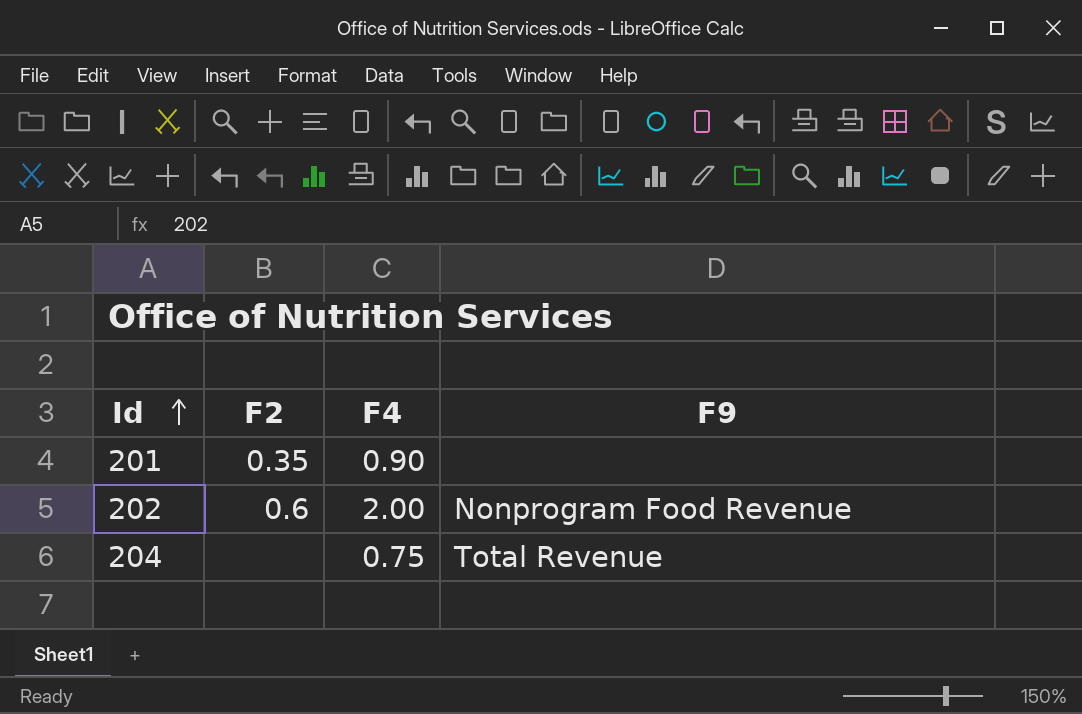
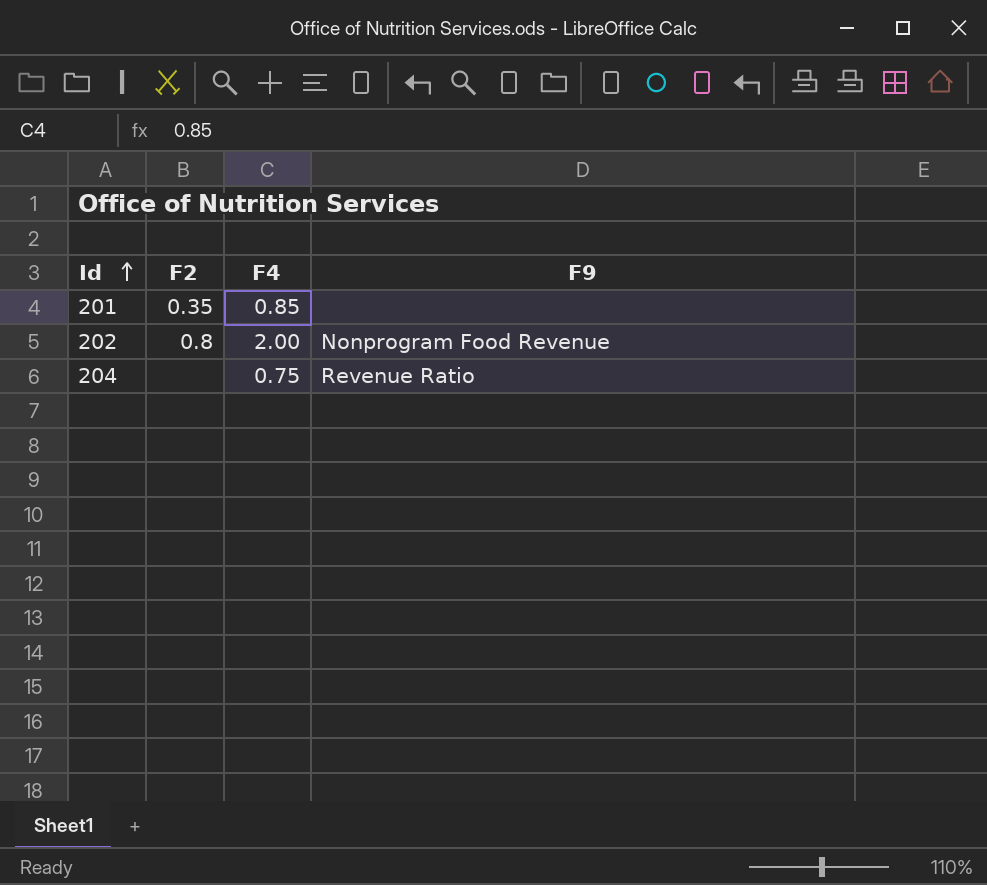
201 | F4: 0.90 -> 0.85
202 | F2: 0.6 -> 0.8
204 | F9: Total Revenue -> Revenue Ratio

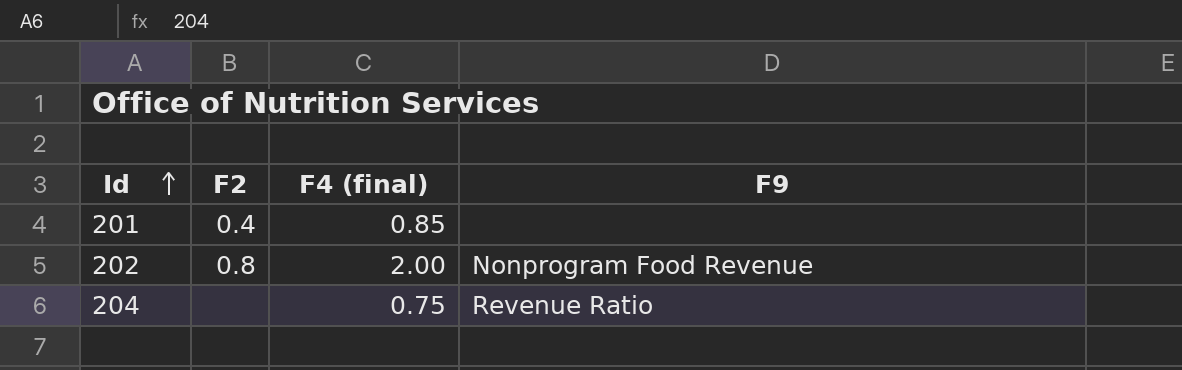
column name: F4 -> F4 (final)
201 | F2: 0.35 -> 0.4

